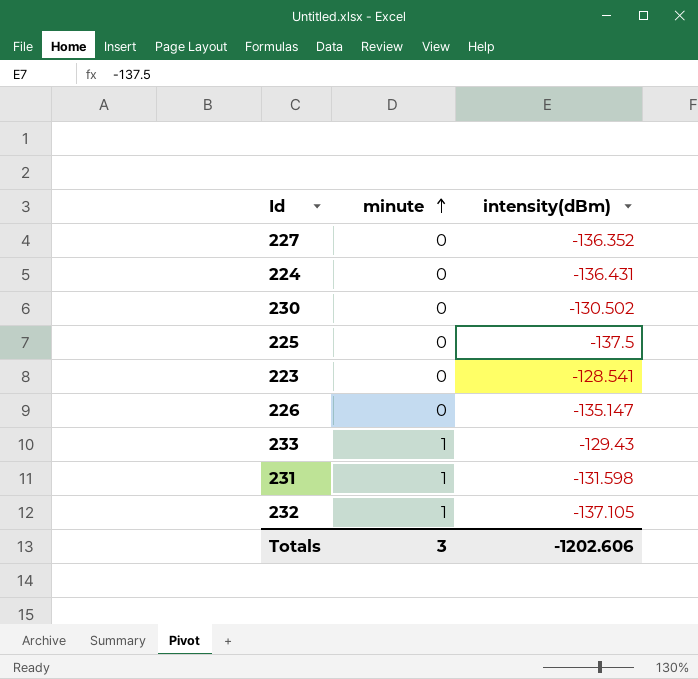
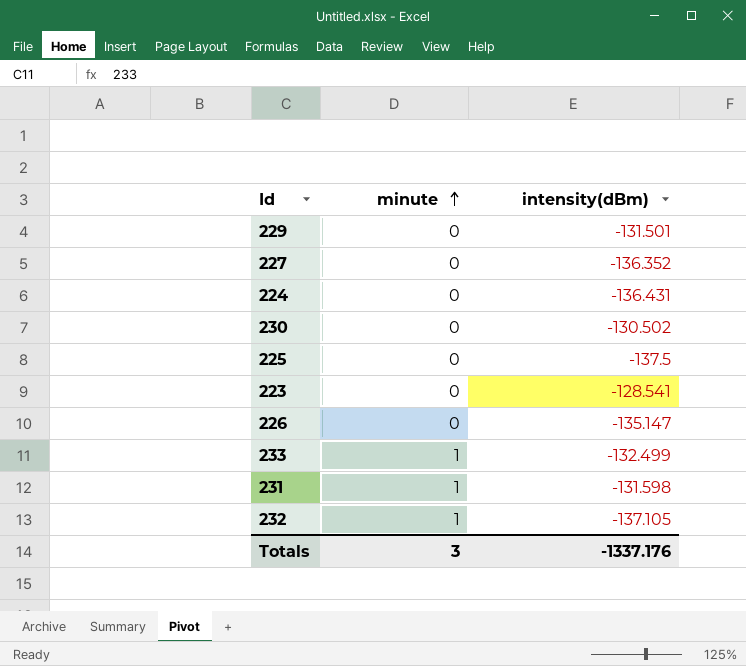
row 229: none -> 0 | -131.501
233 | intensity(dBm): -129.43 -> -132.499
Totals | intensity(dBm): -1202.606 -> -1337.176

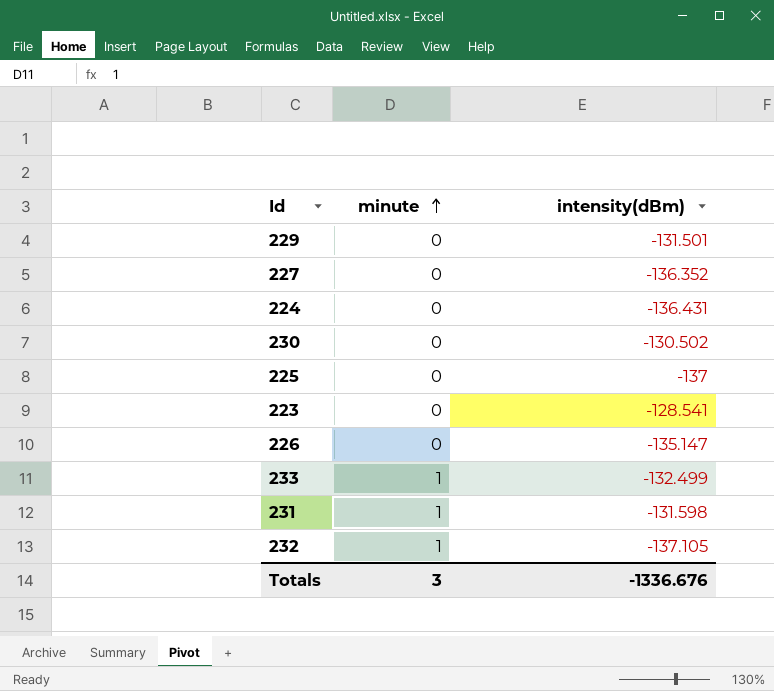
225 | intensity(dBm): -137.5 -> -137
Totals | intensity(dBm): -1337.176 -> -1336.676

